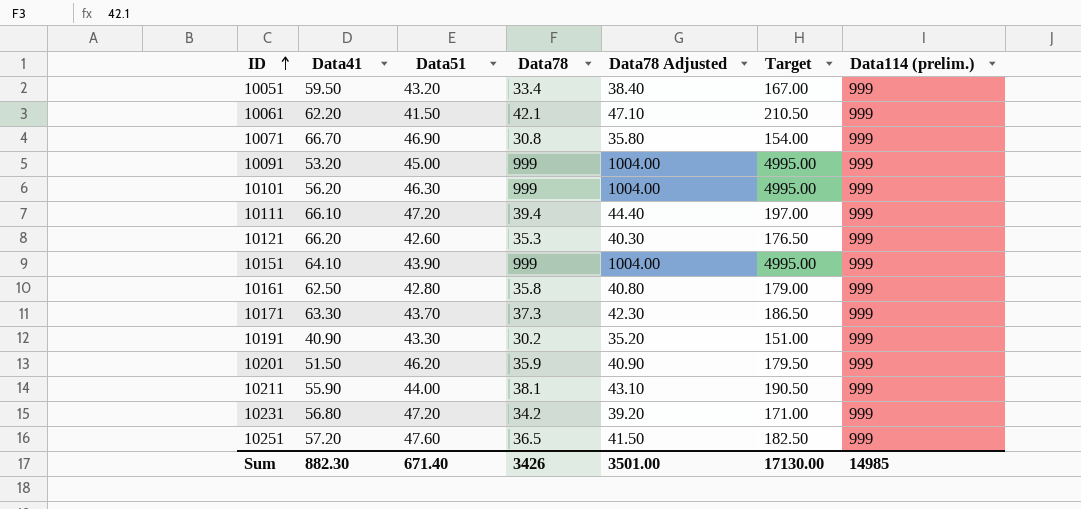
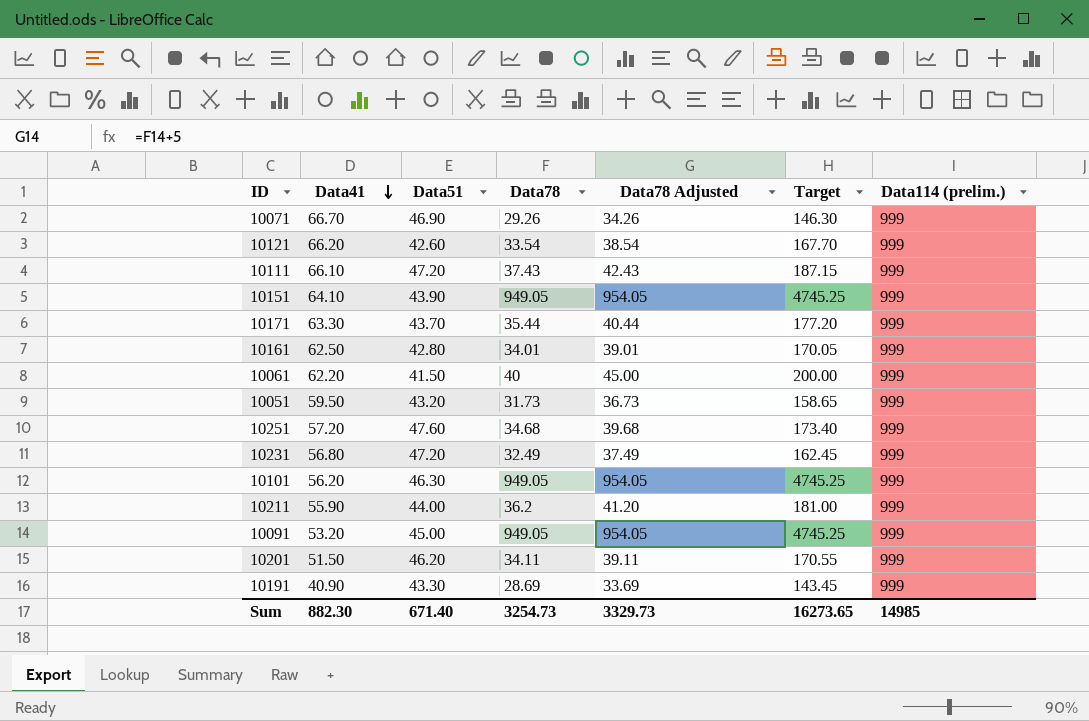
row order: ID ascending -> Data41 descending
10071 | Data78: 30.8 -> 29.26
10071 | Data78 Adjusted: 35.80 -> 34.26
10071 | Target: 154.00 -> 146.30
10121 | Data78: 35.3 -> 33.54
10121 | Data78 Adjusted: 40.30 -> 38.54
10121 | Target: 176.50 -> 167.70
10111 | Data78: 39.4 -> 37.43
10111 | Data78 Adjusted: 44.40 -> 42.43
10111 | Target: 197.00 -> 187.15
10151 | Data78: 999 -> 949.05
10151 | Data78 Adjusted: 1004.00 -> 954.05
10151 | Target: 4995.00 -> 4745.25
10171 | Data78: 37.3 -> 35.44
10171 | Data78 Adjusted: 42.30 -> 40.44
10171 | Target: 186.50 -> 177.20
10161 | Data78: 35.8 -> 34.01
10161 | Data78 Adjusted: 40.80 -> 39.01
10161 | Target: 179.00 -> 170.05
10061 | Data78: 42.1 -> 40
10061 | Data78 Adjusted: 47.10 -> 45.00
10061 | Target: 210.50 -> 200.00
10051 | Data78: 33.4 -> 31.73
10051 | Data78 Adjusted: 38.40 -> 36.73
10051 | Target: 167.00 -> 158.65
10251 | Data78: 36.5 -> 34.68
10251 | Data78 Adjusted: 41.50 -> 39.68
10251 | Target: 182.50 -> 173.40
10231 | Data78: 34.2 -> 32.49
10231 | Data78 Adjusted: 39.20 -> 37.49
10231 | Target: 171.00 -> 162.45
10101 | Data78: 999 -> 949.05
10101 | Data78 Adjusted: 1004.00 -> 954.05
10101 | Target: 4995.00 -> 4745.25
10211 | Data78: 38.1 -> 36.2
10211 | Data78 Adjusted: 43.10 -> 41.20
10211 | Target: 190.50 -> 181.00
10091 | Data78: 999 -> 949.05
10091 | Data78 Adjusted: 1004.00 -> 954.05
10091 | Target: 4995.00 -> 4745.25
10201 | Data78: 35.9 -> 34.11
10201 | Data78 Adjusted: 40.90 -> 39.11
10201 | Target: 179.50 -> 170.55
10191 | Data78: 30.2 -> 28.69
10191 | Data78 Adjusted: 35.20 -> 33.69
10191 | Target: 151.00 -> 143.45
Sum | Data78: 3426 -> 3254.73
Sum | Data78 Adjusted: 3501.00 -> 3329.73
Sum | Target: 17130.00 -> 16273.65

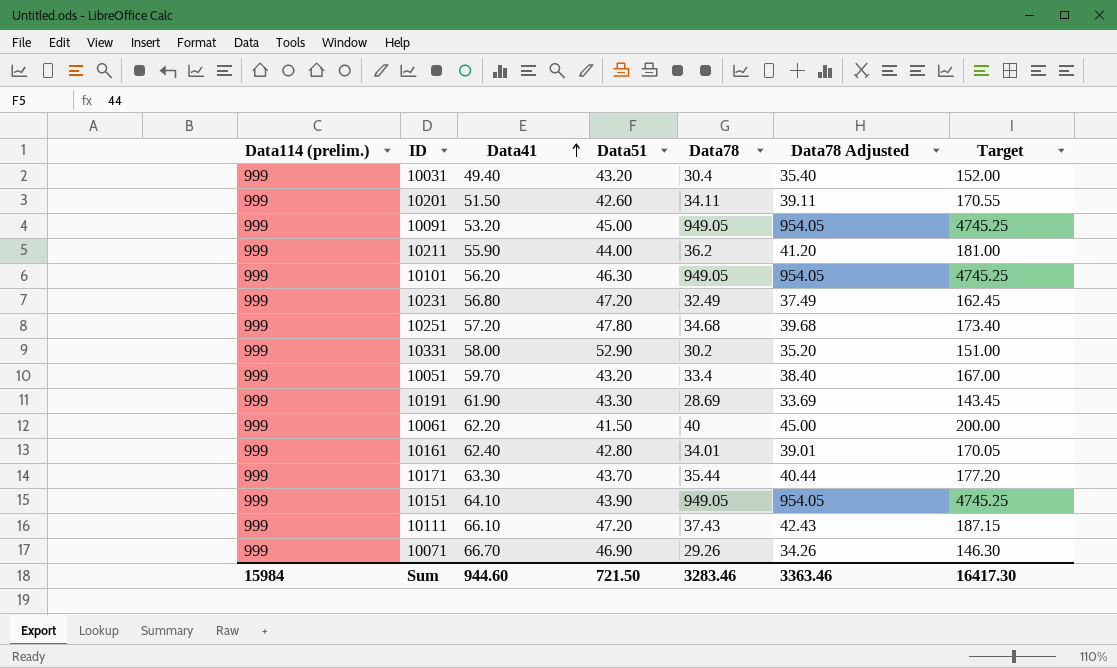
row order: Data41 descending -> Data41 ascending
column Data114 (prelim.) | position: 7 -> 1
row 10121: 66.20 | 42.60 | 33.54 | 38.54 | 167.70 | 999 -> none
row 10031: none -> 999 | 49.40 | 43.20 | 30.4 | 35.40 | 152.00
10201 | Data51: 46.20 -> 42.60
10251 | Data51: 47.60 -> 47.80
row 10331: none -> 999 | 58.00 | 52.90 | 30.2 | 35.20 | 151.00
10051 | Data41: 59.50 -> 59.70
10051 | Data78: 31.73 -> 33.4
10051 | Data78 Adjusted: 36.73 -> 38.40
10051 | Target: 158.65 -> 167.00
10191 | Data41: 40.90 -> 61.90
10161 | Data41: 62.50 -> 62.40
Sum | Data114 (prelim.): 14985 -> 15984
Sum | Data41: 882.30 -> 944.60
Sum | Data51: 671.40 -> 721.50
Sum | Data78: 3254.73 -> 3283.46
Sum | Data78 Adjusted: 3329.73 -> 3363.46
Sum | Target: 16273.65 -> 16417.30

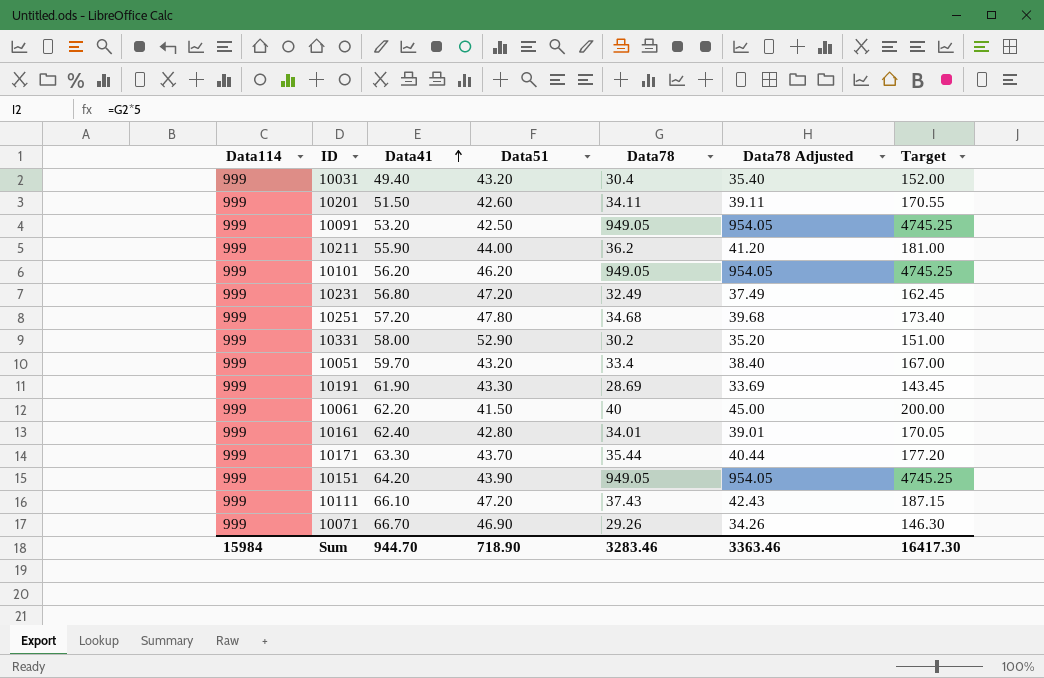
column name: Data114 (prelim.) -> Data114
10091 | Data51: 45.00 -> 42.50
10101 | Data51: 46.30 -> 46.20
10151 | Data41: 64.10 -> 64.20
Sum | Data41: 944.60 -> 944.70
Sum | Data51: 721.50 -> 718.90

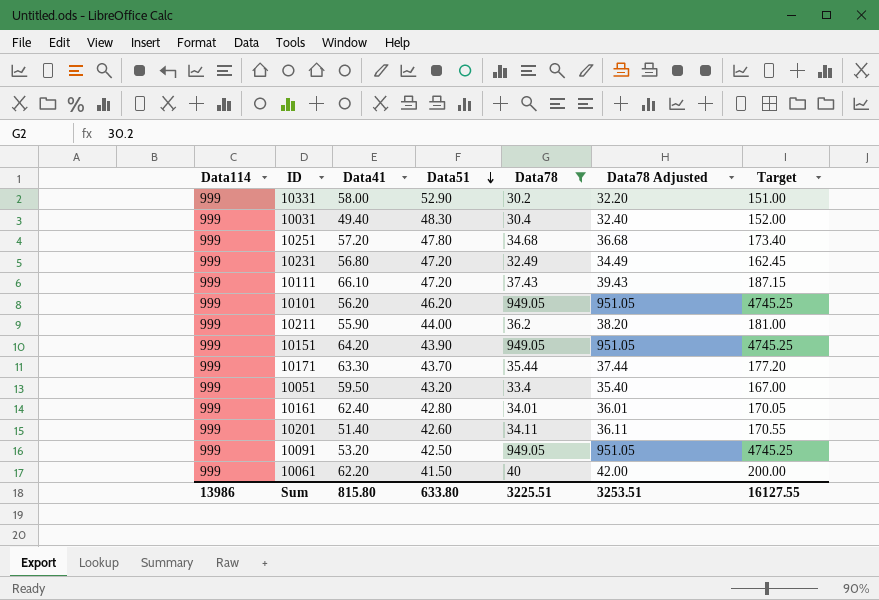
filter: none -> Data78 >= 30.2
row order: Data41 ascending -> Data51 descending
column Data78 Adjusted | formula: [Data78] + 5 -> [Data78] + 2
10031 | Data51: 43.20 -> 48.30
10051 | Data41: 59.70 -> 59.50
10201 | Data41: 51.50 -> 51.40
Sum | Data114: 15984 -> 13986
Sum | Data41: 944.70 -> 815.80
Sum | Data51: 718.90 -> 633.80
Sum | Data78: 3283.46 -> 3225.51
Sum | Data78 Adjusted: 3363.46 -> 3253.51
Sum | Target: 16417.30 -> 16127.55

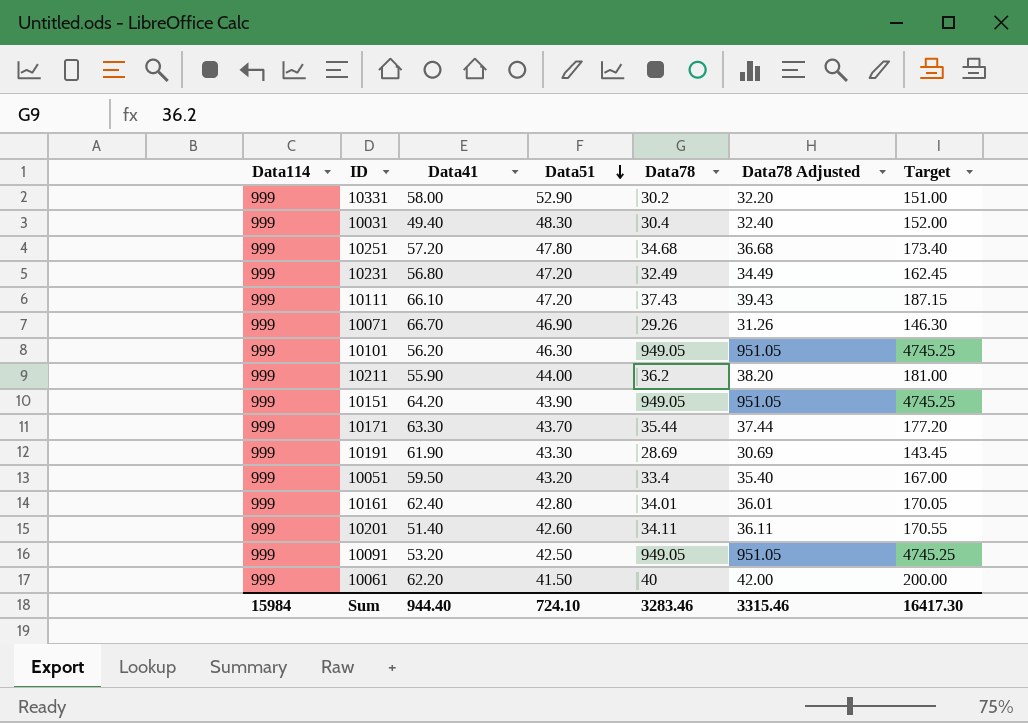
filter: Data78 >= 30.2 -> none
10101 | Data51: 46.20 -> 46.30
Sum | Data114: 13986 -> 15984
Sum | Data41: 815.80 -> 944.40
Sum | Data51: 633.80 -> 724.10
Sum | Data78: 3225.51 -> 3283.46
Sum | Data78 Adjusted: 3253.51 -> 3315.46
Sum | Target: 16127.55 -> 16417.30

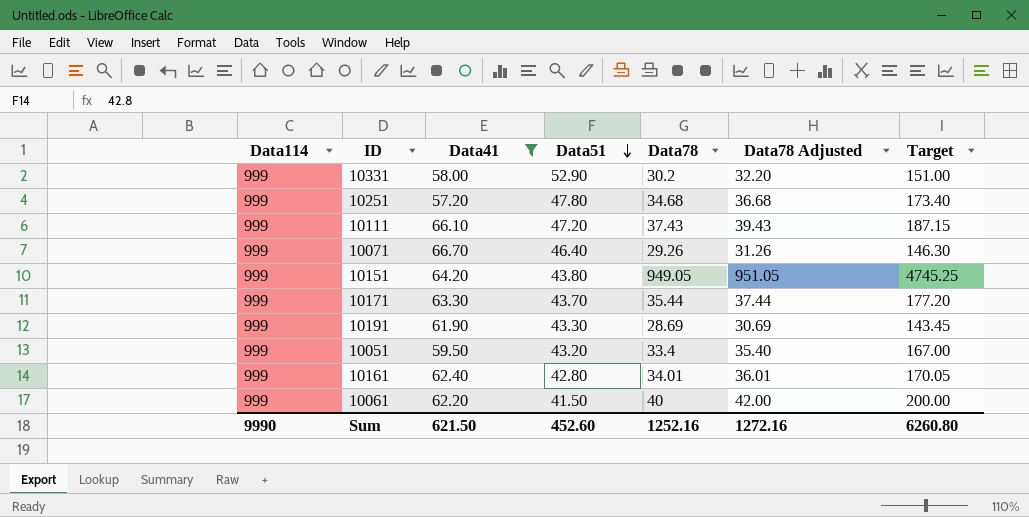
filter: none -> Data41 >= 57.20
10071 | Data51: 46.90 -> 46.40
10151 | Data51: 43.90 -> 43.80
Sum | Data114: 15984 -> 9990
Sum | Data41: 944.40 -> 621.50
Sum | Data51: 724.10 -> 452.60
Sum | Data78: 3283.46 -> 1252.16
Sum | Data78 Adjusted: 3315.46 -> 1272.16
Sum | Target: 16417.30 -> 6260.80

